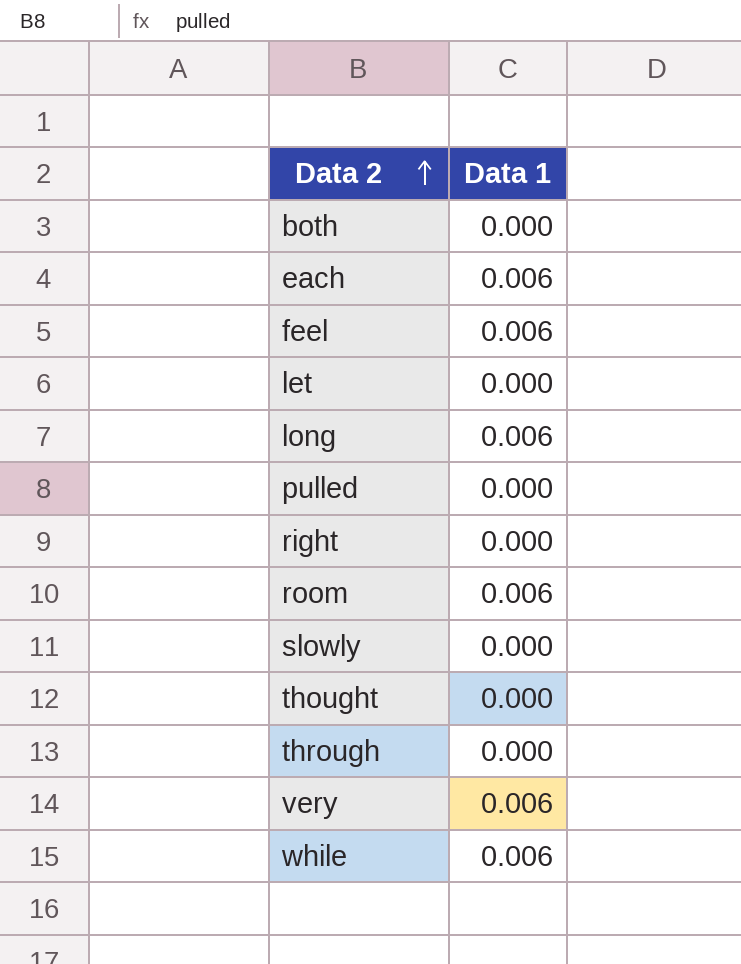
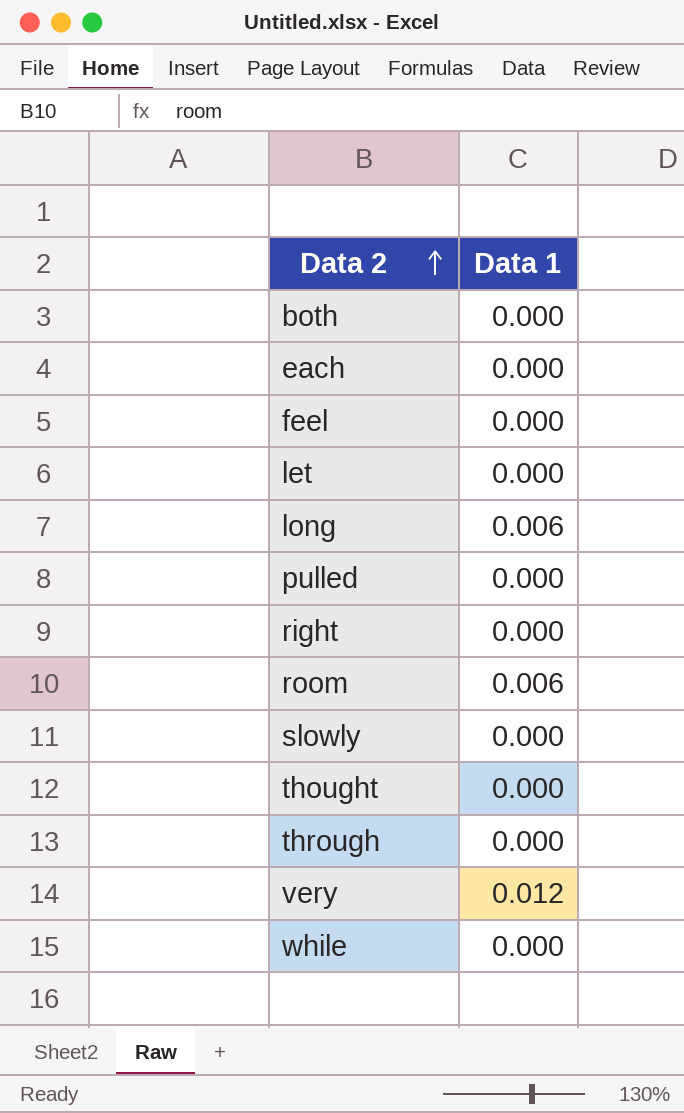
each | Data 1: 0.006 -> 0.000
feel | Data 1: 0.006 -> 0.000
very | Data 1: 0.006 -> 0.012
while | Data 1: 0.006 -> 0.000

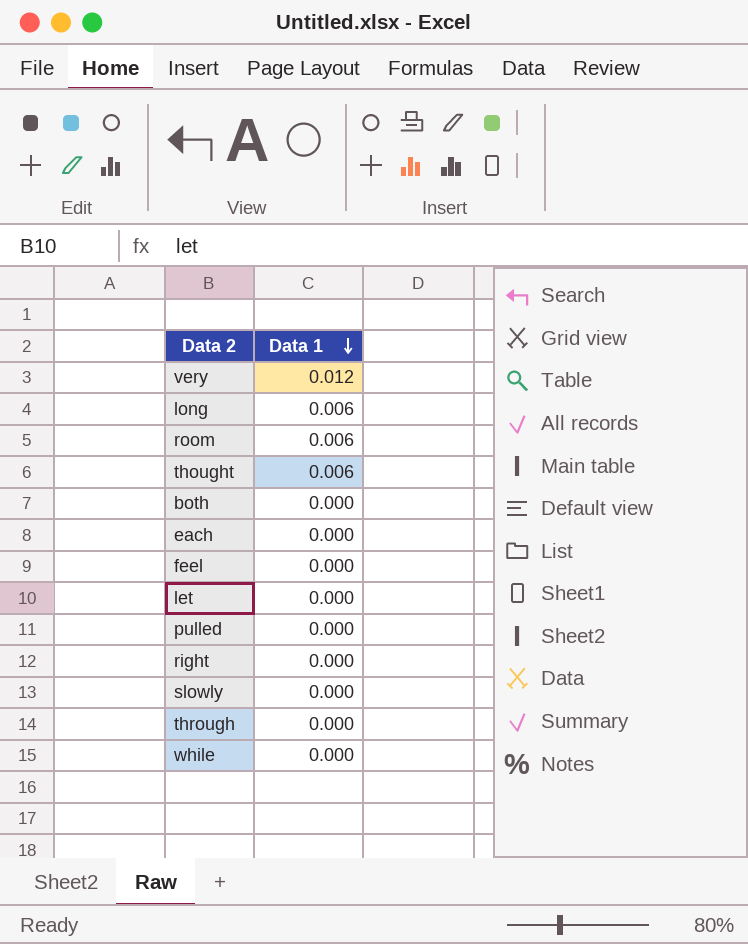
row order: Data 2 ascending -> Data 1 descending
thought | Data 1: 0.000 -> 0.006

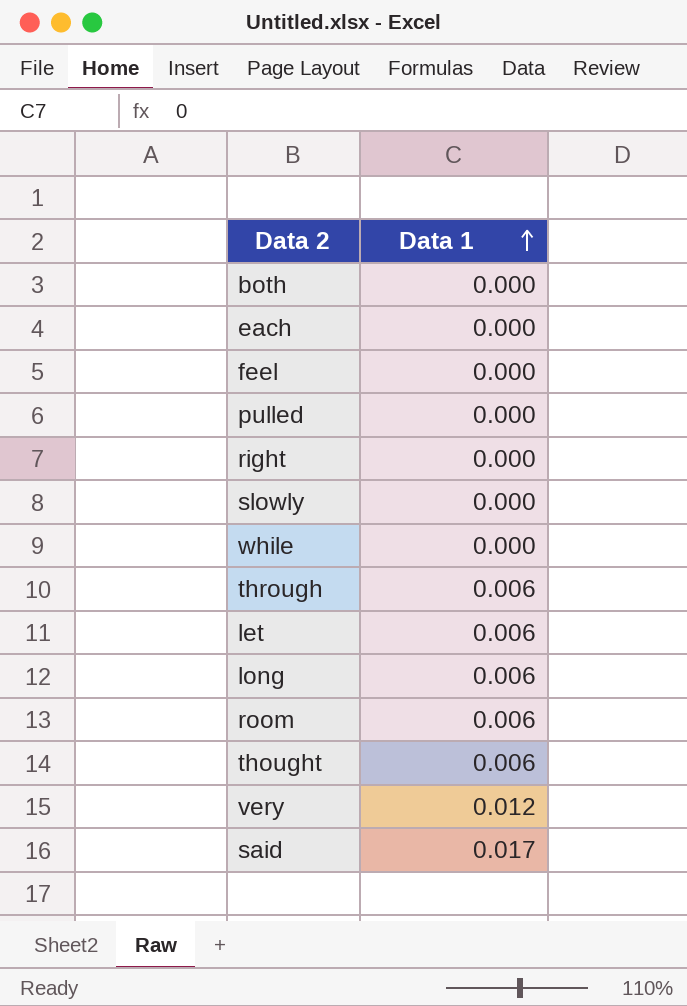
row order: Data 1 descending -> Data 1 ascending
through | Data 1: 0.000 -> 0.006
let | Data 1: 0.000 -> 0.006
row said: none -> 0.017

